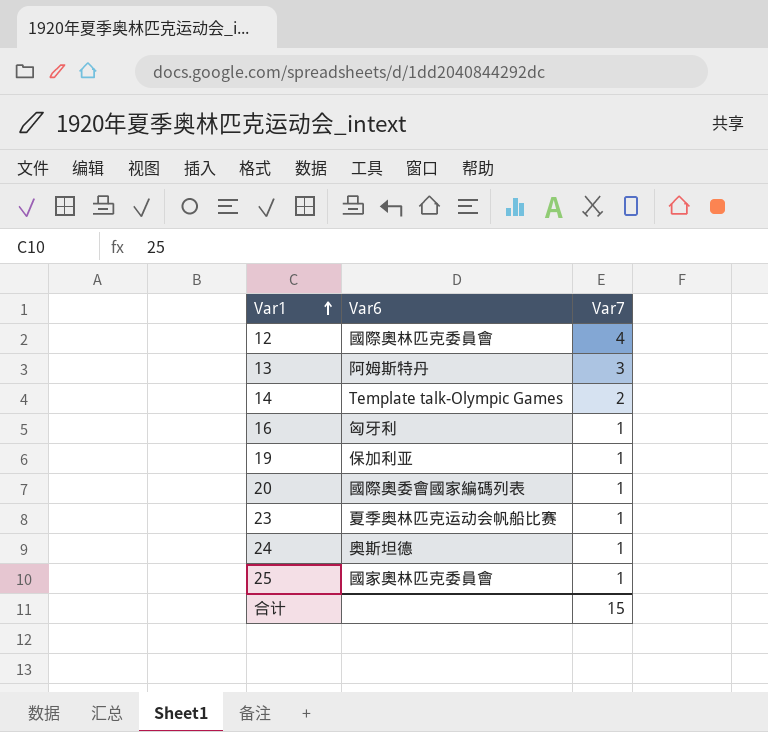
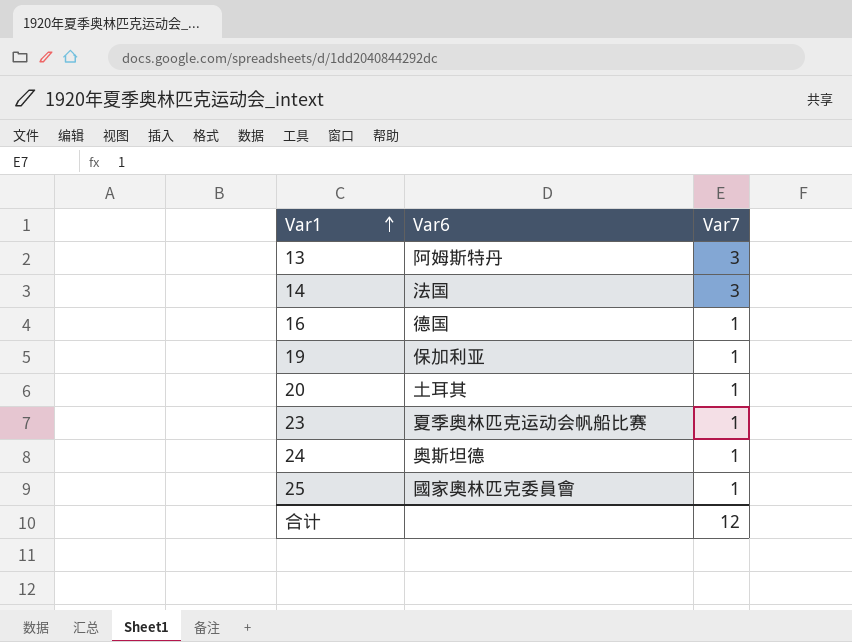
row 12: 國際奧林匹克委員會 | 4 -> none
14 | Var6: Template talk-Olympic Games -> 法国
14 | Var7: 2 -> 3
16 | Var6: 匈牙利 -> 德国
20 | Var6: 國際奧委會國家編碼列表 -> 土耳其
合计 | Var7: 15 -> 12

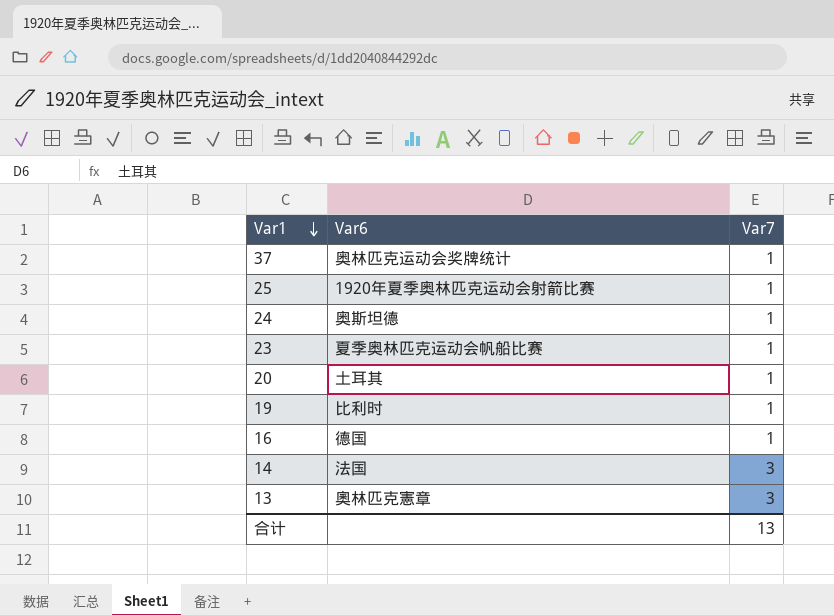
row order: Var1 ascending -> Var1 descending
row 37: none -> 奥林匹克运动会奖牌统计 | 1
25 | Var6: 國家奧林匹克委員會 -> 1920年夏季奥林匹克运动会射箭比赛
19 | Var6: 保加利亚 -> 比利时
13 | Var6: 阿姆斯特丹 -> 奧林匹克憲章
合计 | Var7: 12 -> 13

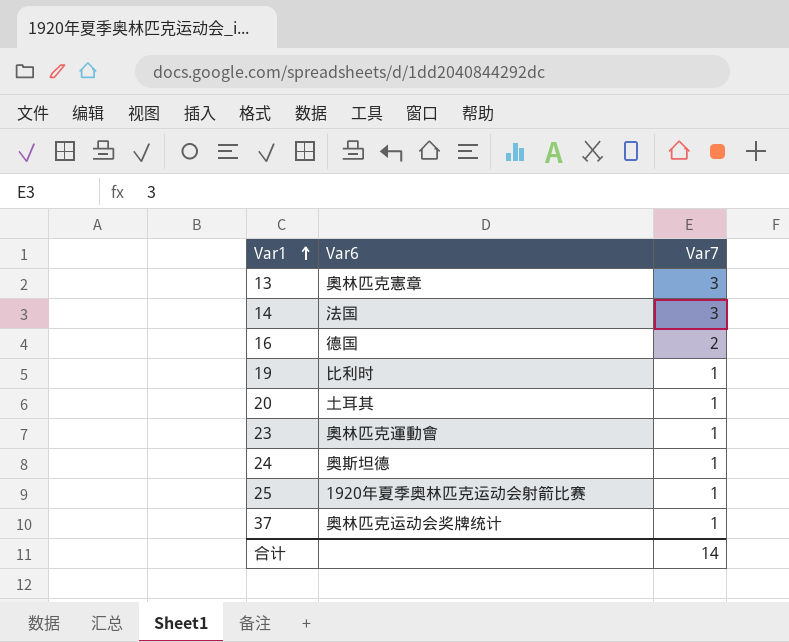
row order: Var1 descending -> Var1 ascending
16 | Var7: 1 -> 2
23 | Var6: 夏季奥林匹克运动会帆船比赛 -> 奧林匹克運動會
合计 | Var7: 13 -> 14

